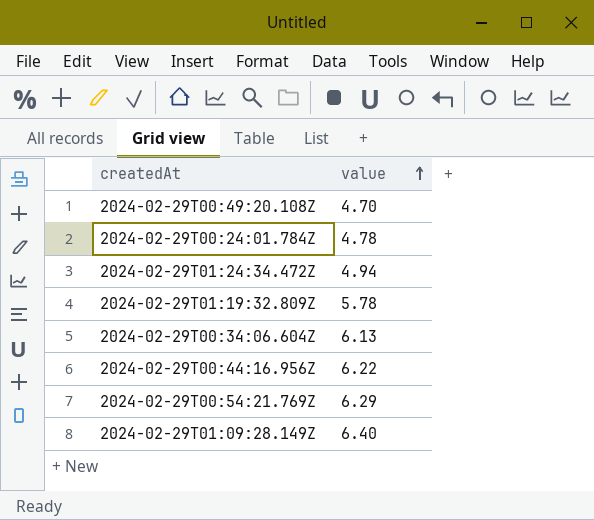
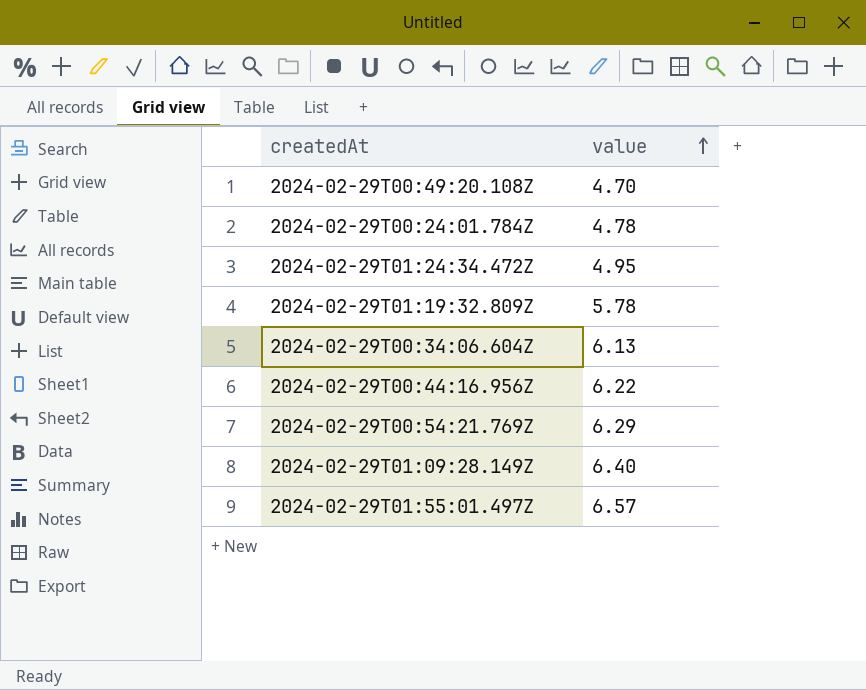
2024-02-29T01:24:34.472Z | value: 4.94 -> 4.95
row 2024-02-29T01:55:01.497Z: none -> 6.57

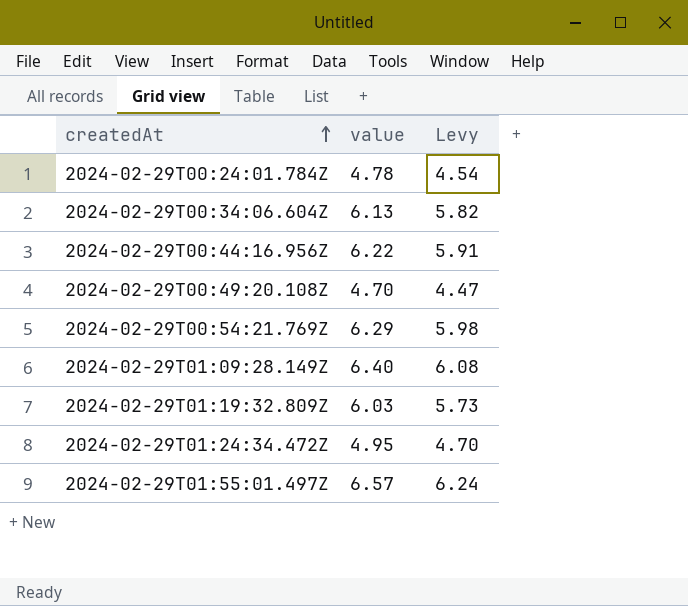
row order: value ascending -> createdAt ascending
column Levy | formula: none -> [value] * 0.95
2024-02-29T01:19:32.809Z | value: 5.78 -> 6.03

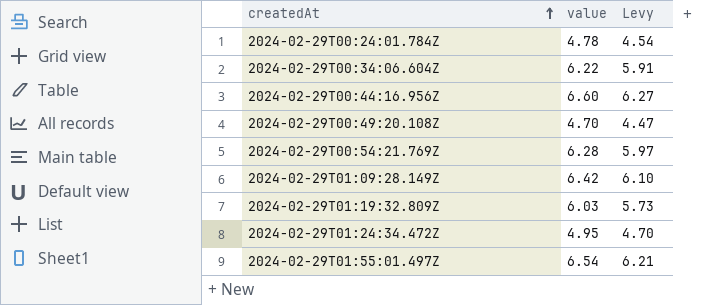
2024-02-29T00:34:06.604Z | value: 6.13 -> 6.22
2024-02-29T00:34:06.604Z | Levy: 5.82 -> 5.91
2024-02-29T00:44:16.956Z | value: 6.22 -> 6.60
2024-02-29T00:44:16.956Z | Levy: 5.91 -> 6.27
2024-02-29T00:54:21.769Z | value: 6.29 -> 6.28
2024-02-29T00:54:21.769Z | Levy: 5.98 -> 5.97
2024-02-29T01:09:28.149Z | value: 6.40 -> 6.42
2024-02-29T01:09:28.149Z | Levy: 6.08 -> 6.10
2024-02-29T01:55:01.497Z | value: 6.57 -> 6.54
2024-02-29T01:55:01.497Z | Levy: 6.24 -> 6.21

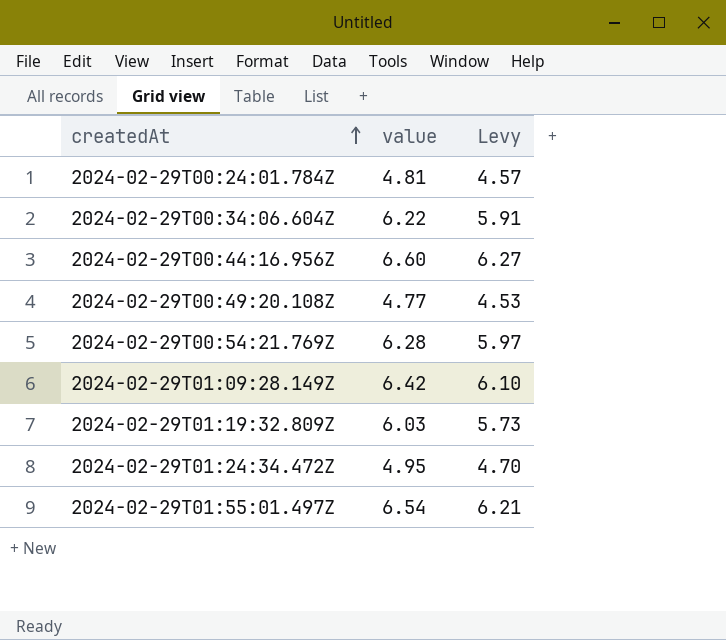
2024-02-29T00:24:01.784Z | value: 4.78 -> 4.81
2024-02-29T00:24:01.784Z | Levy: 4.54 -> 4.57
2024-02-29T00:49:20.108Z | value: 4.70 -> 4.77
2024-02-29T00:49:20.108Z | Levy: 4.47 -> 4.53

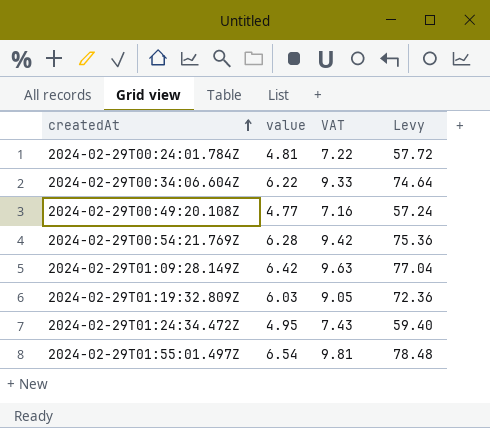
column VAT | formula: none -> [value] * 1.5
column Levy | formula: [value] * 0.95 -> [value] * 12
row 2024-02-29T00:44:16.956Z: 6.60 | 6.27 -> none

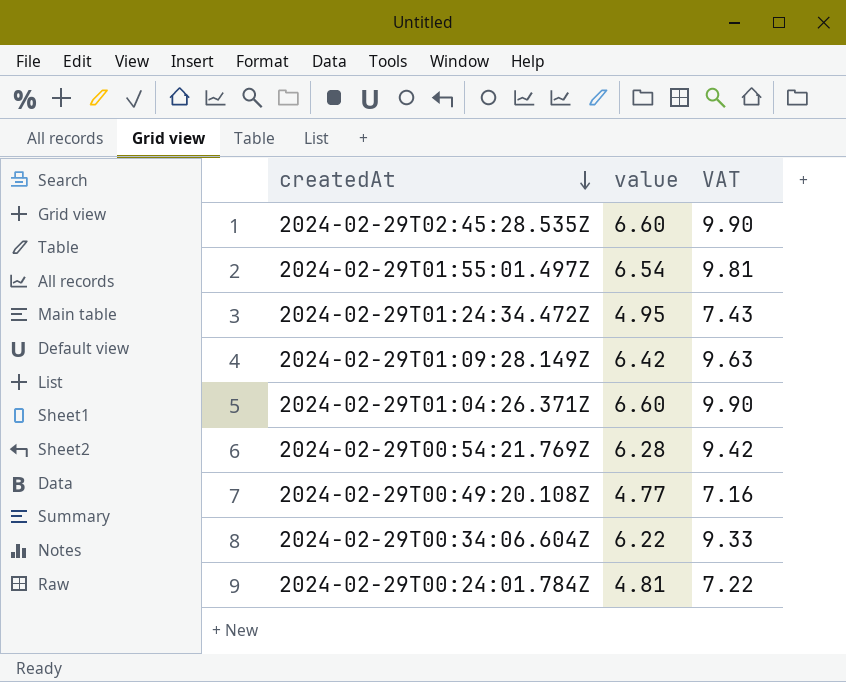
row order: createdAt ascending -> createdAt descending
column Levy | formula: [value] * 12 -> none
row 2024-02-29T01:19:32.809Z: 6.03 | 9.05 | 72.36 -> none
row 2024-02-29T02:45:28.535Z: none -> 6.60 | 9.90
row 2024-02-29T01:04:26.371Z: none -> 6.60 | 9.90

